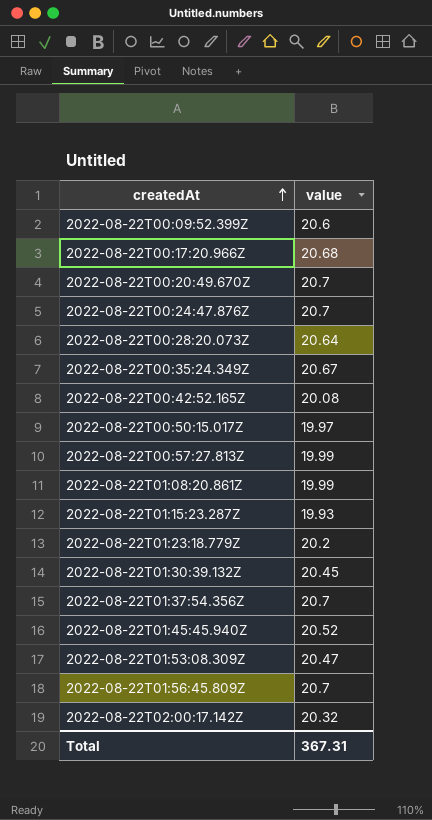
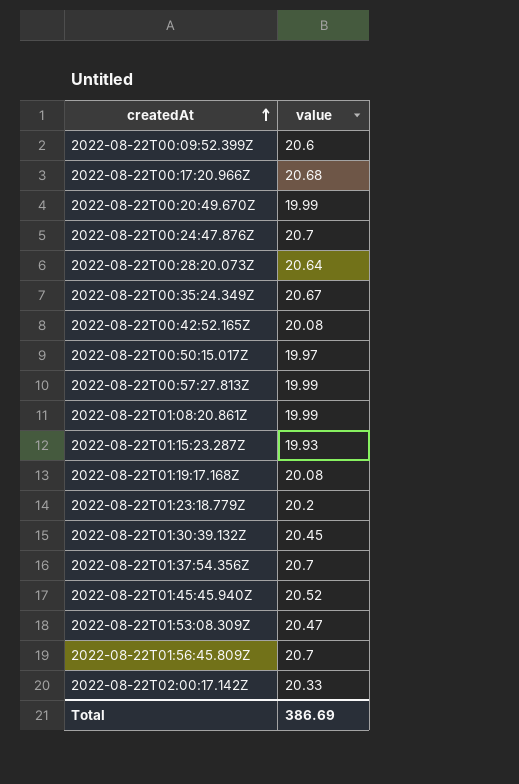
2022-08-22T00:20:49.670Z | value: 20.7 -> 19.99
row 2022-08-22T01:19:17.168Z: none -> 20.08
2022-08-22T02:00:17.142Z | value: 20.32 -> 20.33
Total | value: 367.31 -> 386.69

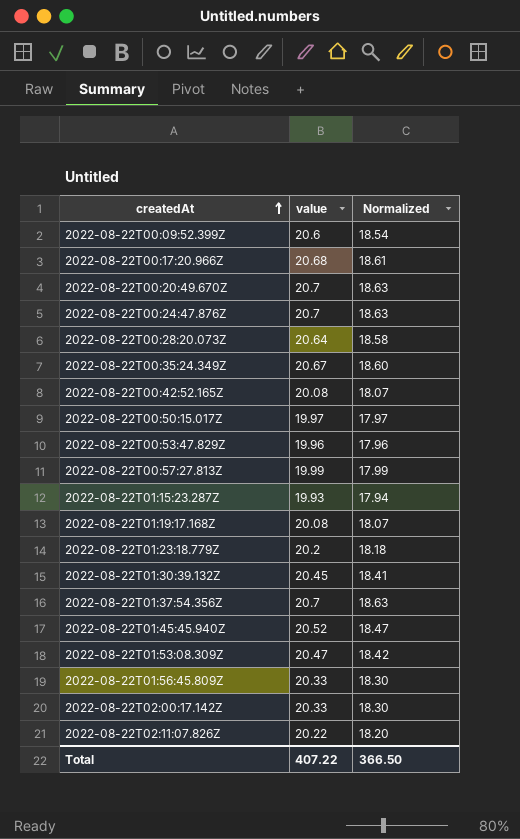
column Normalized | formula: none -> [value] * 0.9
row 2022-08-22T01:08:20.861Z: 19.99 -> none
2022-08-22T00:20:49.670Z | value: 19.99 -> 20.7
row 2022-08-22T00:53:47.829Z: none -> 19.96 | 17.96
2022-08-22T01:56:45.809Z | value: 20.7 -> 20.33
row 2022-08-22T02:11:07.826Z: none -> 20.22 | 18.20
Total | value: 386.69 -> 407.22

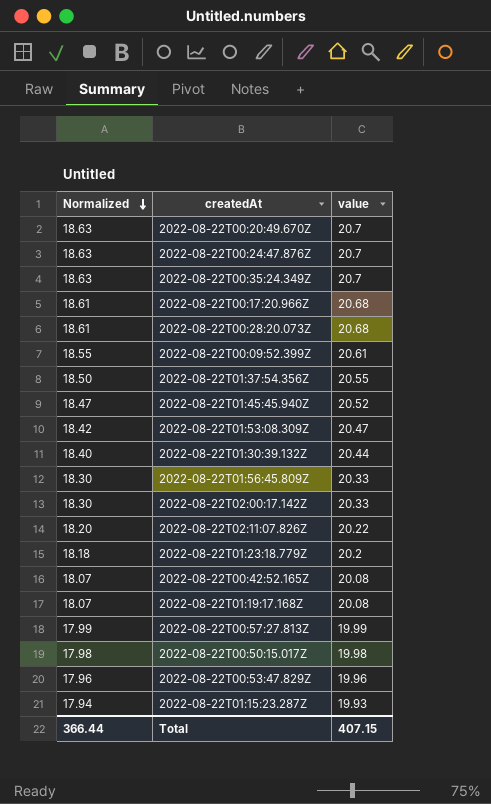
row order: createdAt ascending -> Normalized descending
column Normalized | position: 3 -> 1
2022-08-22T00:35:24.349Z | Normalized: 18.60 -> 18.63
2022-08-22T00:35:24.349Z | value: 20.67 -> 20.7
2022-08-22T00:28:20.073Z | Normalized: 18.58 -> 18.61
2022-08-22T00:28:20.073Z | value: 20.64 -> 20.68
2022-08-22T00:09:52.399Z | Normalized: 18.54 -> 18.55
2022-08-22T00:09:52.399Z | value: 20.6 -> 20.61
2022-08-22T01:37:54.356Z | Normalized: 18.63 -> 18.50
2022-08-22T01:37:54.356Z | value: 20.7 -> 20.55
2022-08-22T01:30:39.132Z | Normalized: 18.41 -> 18.40
2022-08-22T01:30:39.132Z | value: 20.45 -> 20.44
2022-08-22T00:50:15.017Z | Normalized: 17.97 -> 17.98
2022-08-22T00:50:15.017Z | value: 19.97 -> 19.98
Total | Normalized: 366.50 -> 366.44
Total | value: 407.22 -> 407.15

